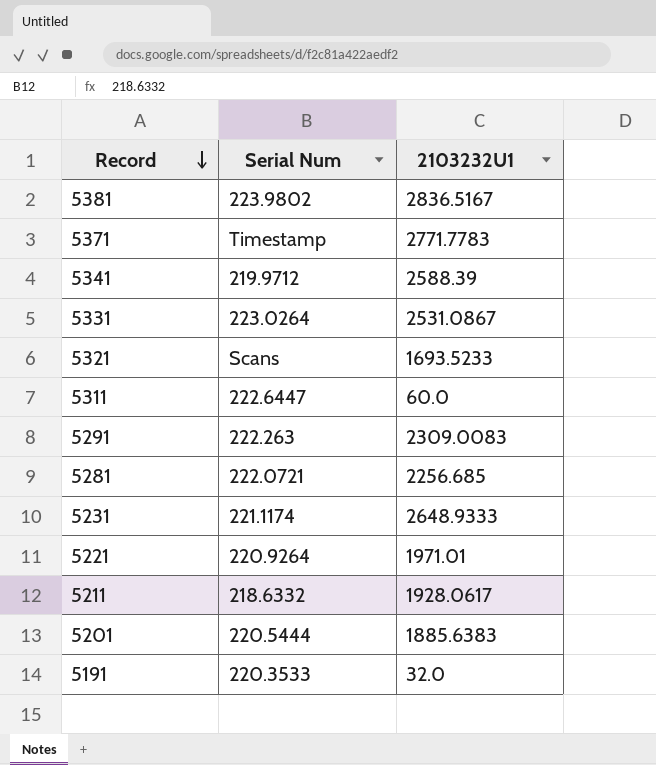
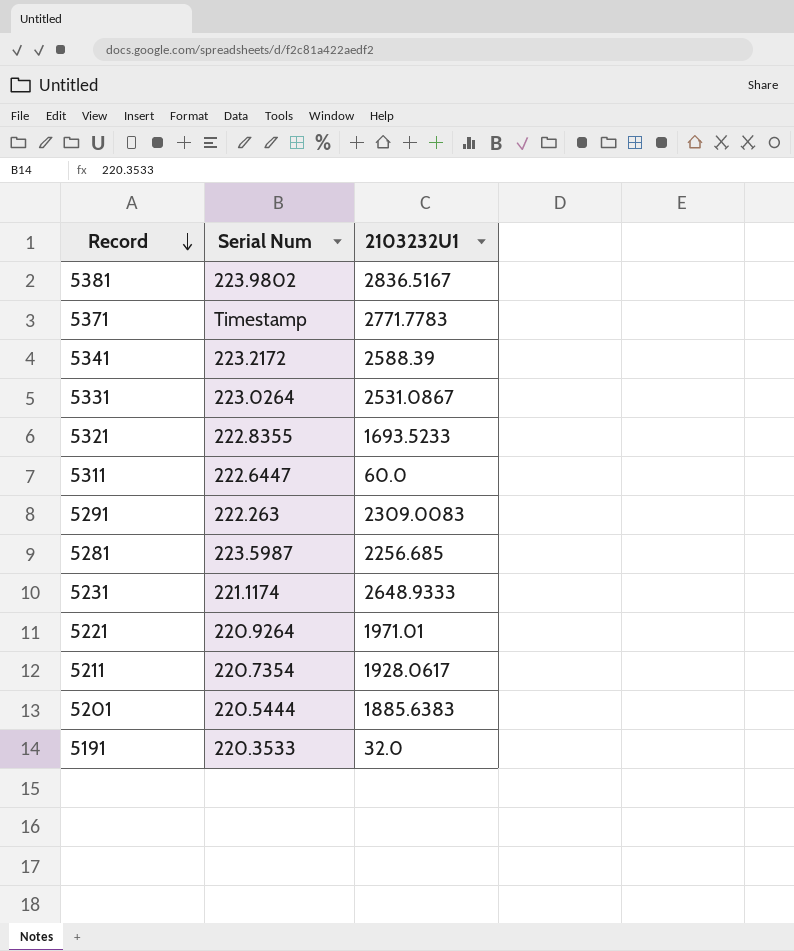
5341 | Serial Num: 219.9712 -> 223.2172
5321 | Serial Num: Scans -> 222.8355
5281 | Serial Num: 222.0721 -> 223.5987
5211 | Serial Num: 218.6332 -> 220.7354

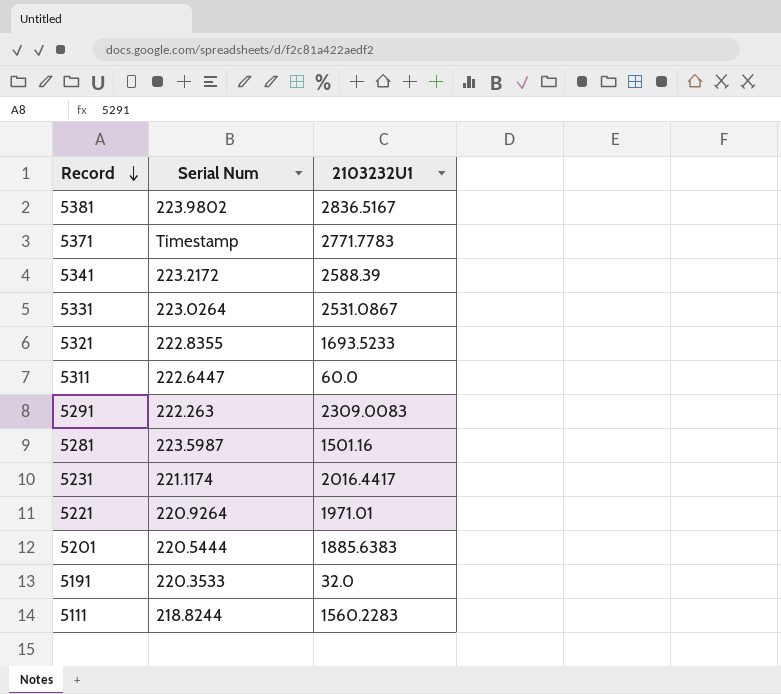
row 5211: 220.7354 | 1928.0617 -> none
5281 | 2103232U1: 2256.685 -> 1501.16
5231 | 2103232U1: 2648.9333 -> 2016.4417
row 5111: none -> 218.8244 | 1560.2283

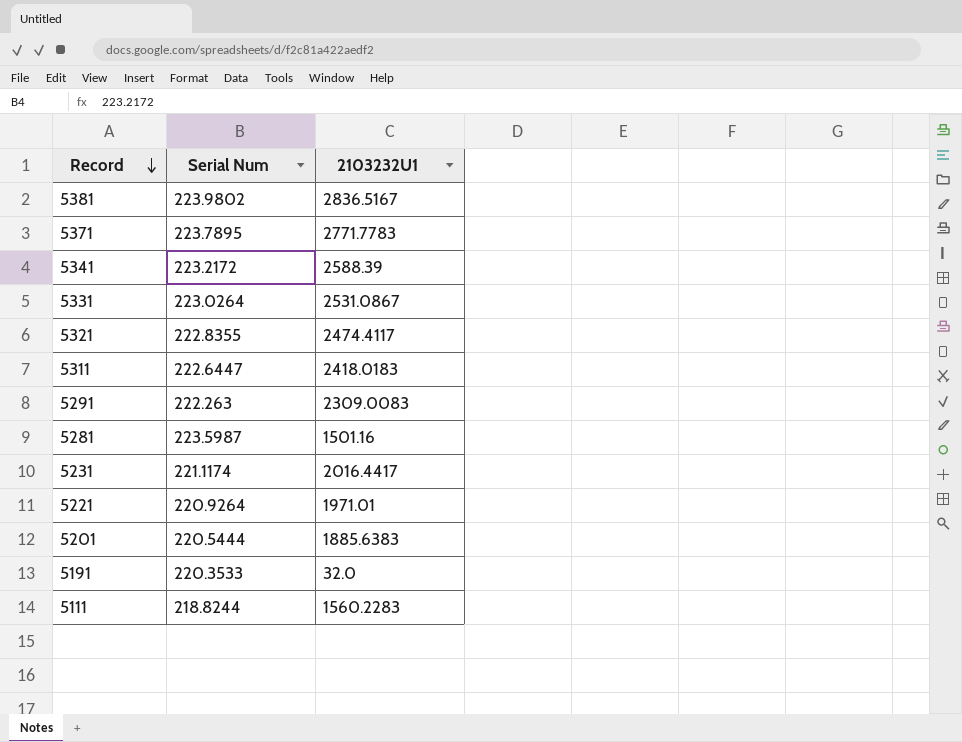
5371 | Serial Num: Timestamp -> 223.7895
5321 | 2103232U1: 1693.5233 -> 2474.4117
5311 | 2103232U1: 60.0 -> 2418.0183

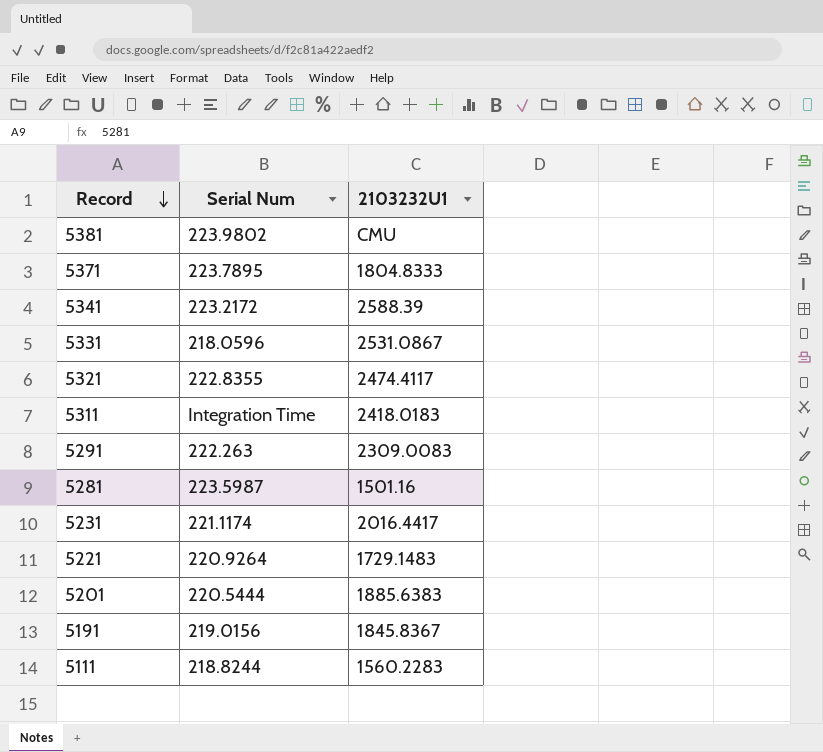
5381 | 2103232U1: 2836.5167 -> CMU
5371 | 2103232U1: 2771.7783 -> 1804.8333
5331 | Serial Num: 223.0264 -> 218.0596
5311 | Serial Num: 222.6447 -> Integration Time
5221 | 2103232U1: 1971.01 -> 1729.1483
5191 | Serial Num: 220.3533 -> 219.0156
5191 | 2103232U1: 32.0 -> 1845.8367

